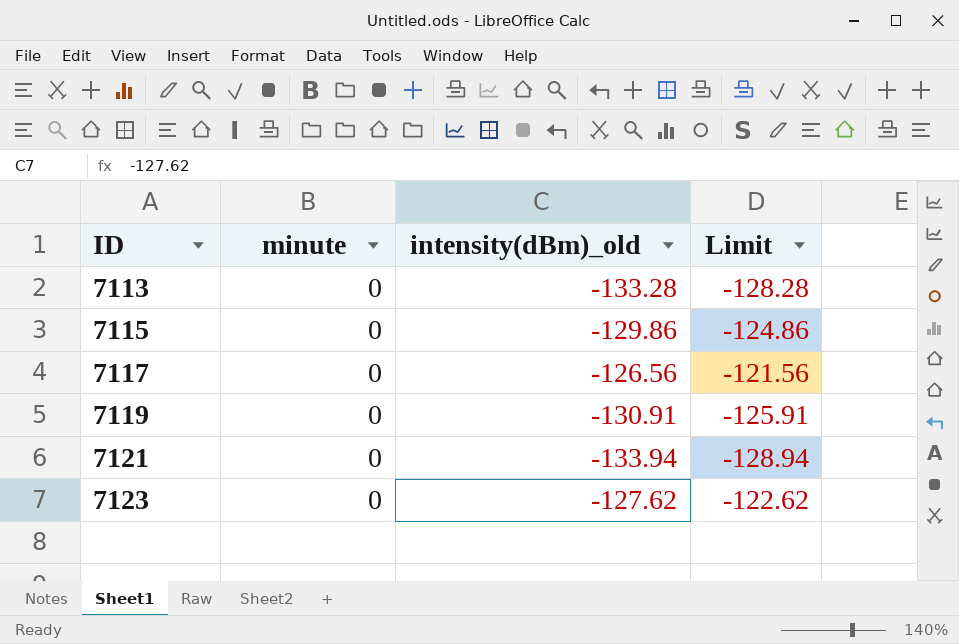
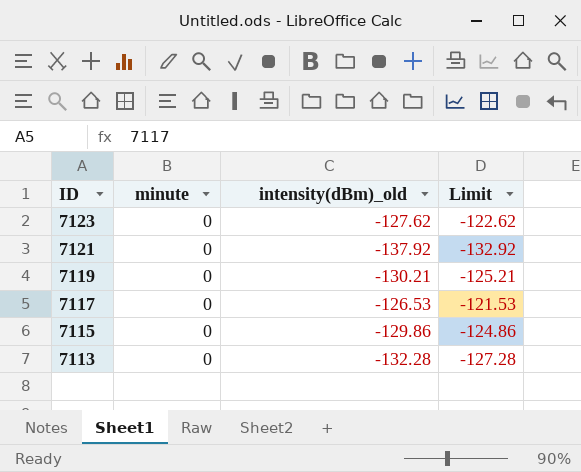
row order: ID ascending -> ID descending
7121 | intensity(dBm)_old: -133.94 -> -137.92
7121 | Limit: -128.94 -> -132.92
7119 | intensity(dBm)_old: -130.91 -> -130.21
7119 | Limit: -125.91 -> -125.21
7117 | intensity(dBm)_old: -126.56 -> -126.53
7117 | Limit: -121.56 -> -121.53
7113 | intensity(dBm)_old: -133.28 -> -132.28
7113 | Limit: -128.28 -> -127.28

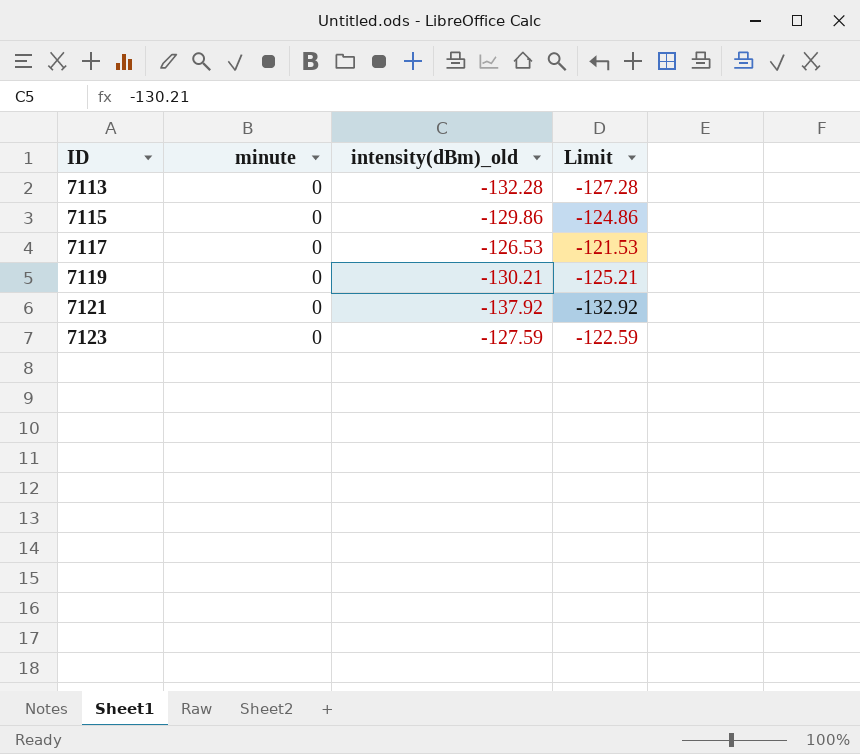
row order: ID descending -> ID ascending
7123 | intensity(dBm)_old: -127.62 -> -127.59
7123 | Limit: -122.62 -> -122.59

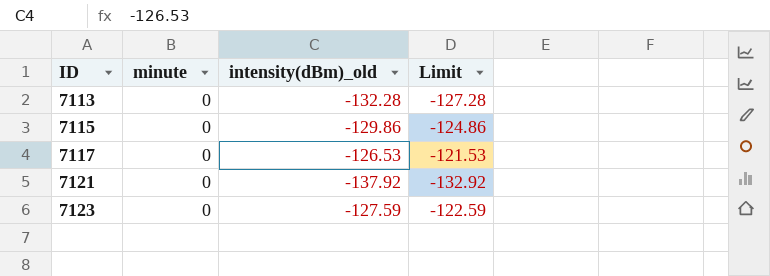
row 7119: 0 | -130.21 | -125.21 -> none

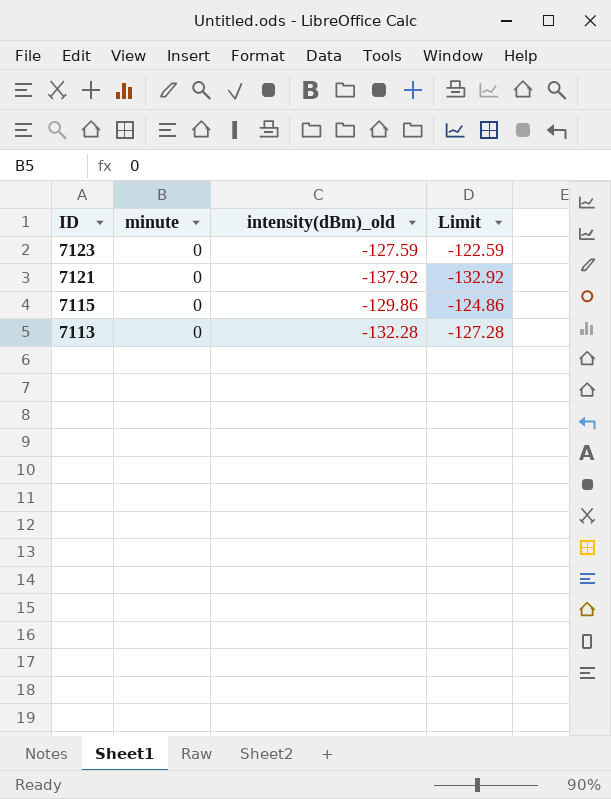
row order: ID ascending -> ID descending
row 7117: 0 | -126.53 | -121.53 -> none

